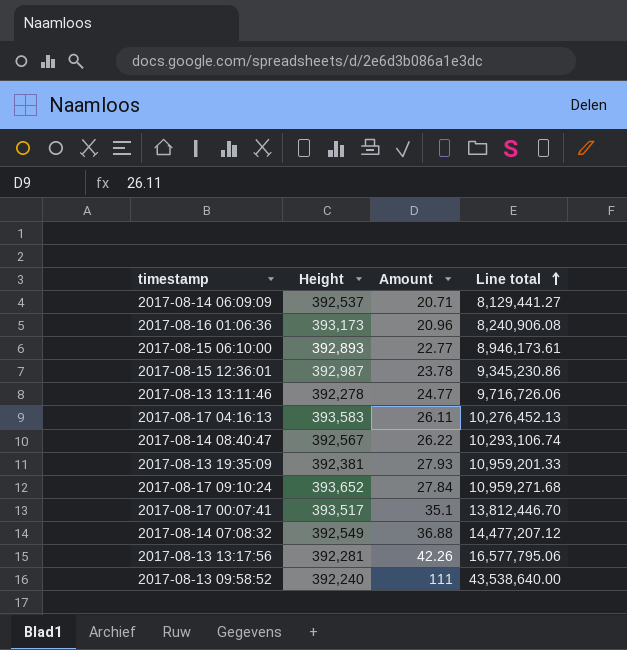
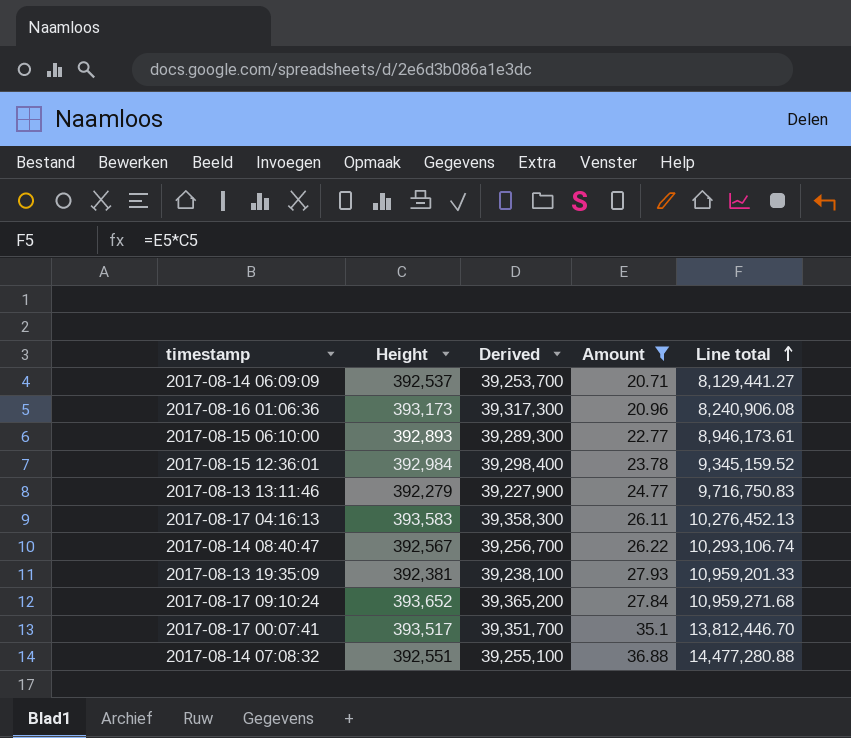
filter: none -> Amount <= 36.88
column Derived | formula: none -> [Height] * 100
2017-08-15 12:36:01 | Height: 392,987 -> 392,984
2017-08-15 12:36:01 | Line total: 9,345,230.86 -> 9,345,159.52
2017-08-13 13:11:46 | Height: 392,278 -> 392,279
2017-08-13 13:11:46 | Line total: 9,716,726.06 -> 9,716,750.83
2017-08-14 07:08:32 | Height: 392,549 -> 392,551
2017-08-14 07:08:32 | Line total: 14,477,207.12 -> 14,477,280.88

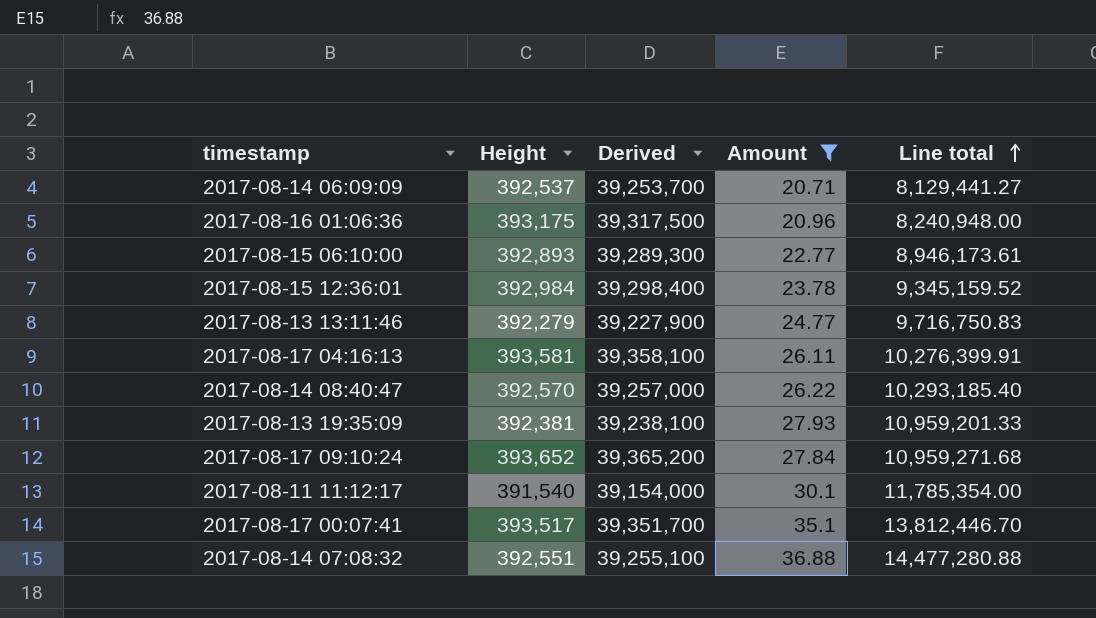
2017-08-16 01:06:36 | Height: 393,173 -> 393,175
2017-08-16 01:06:36 | Derived: 39,317,300 -> 39,317,500
2017-08-16 01:06:36 | Line total: 8,240,906.08 -> 8,240,948.00
2017-08-17 04:16:13 | Height: 393,583 -> 393,581
2017-08-17 04:16:13 | Derived: 39,358,300 -> 39,358,100
2017-08-17 04:16:13 | Line total: 10,276,452.13 -> 10,276,399.91
2017-08-14 08:40:47 | Height: 392,567 -> 392,570
2017-08-14 08:40:47 | Derived: 39,256,700 -> 39,257,000
2017-08-14 08:40:47 | Line total: 10,293,106.74 -> 10,293,185.40
row 2017-08-11 11:12:17: none -> 391,540 | 39,154,000 | 30.1 | 11,785,354.00

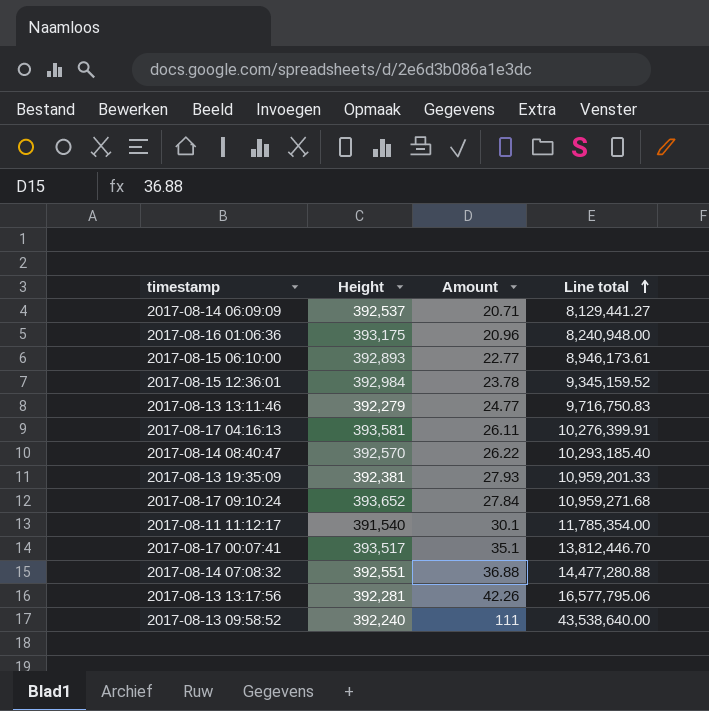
filter: Amount <= 36.88 -> none
column Derived | formula: [Height] * 100 -> none

